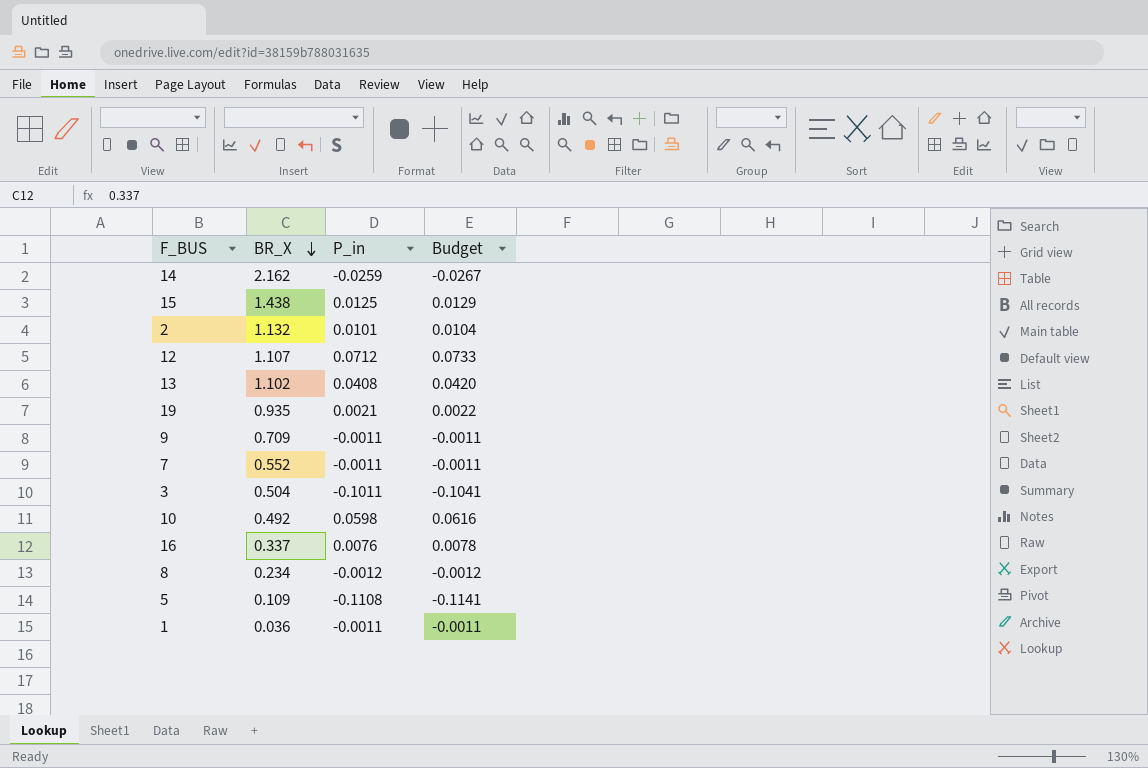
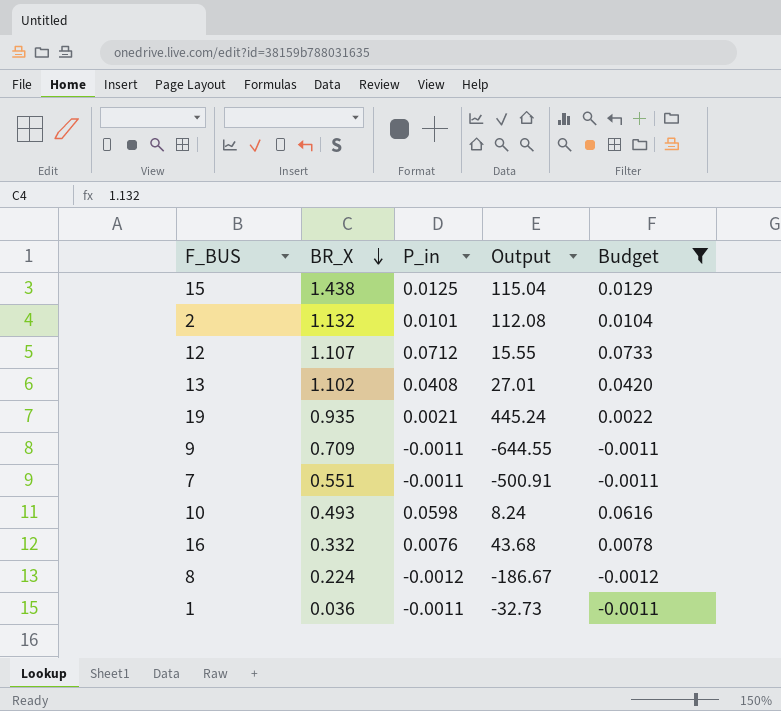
filter: none -> Budget >= -0.0012
column Output | formula: none -> [BR_X] / [P_in]
7 | BR_X: 0.552 -> 0.551
10 | BR_X: 0.492 -> 0.493
16 | BR_X: 0.337 -> 0.332
8 | BR_X: 0.234 -> 0.224

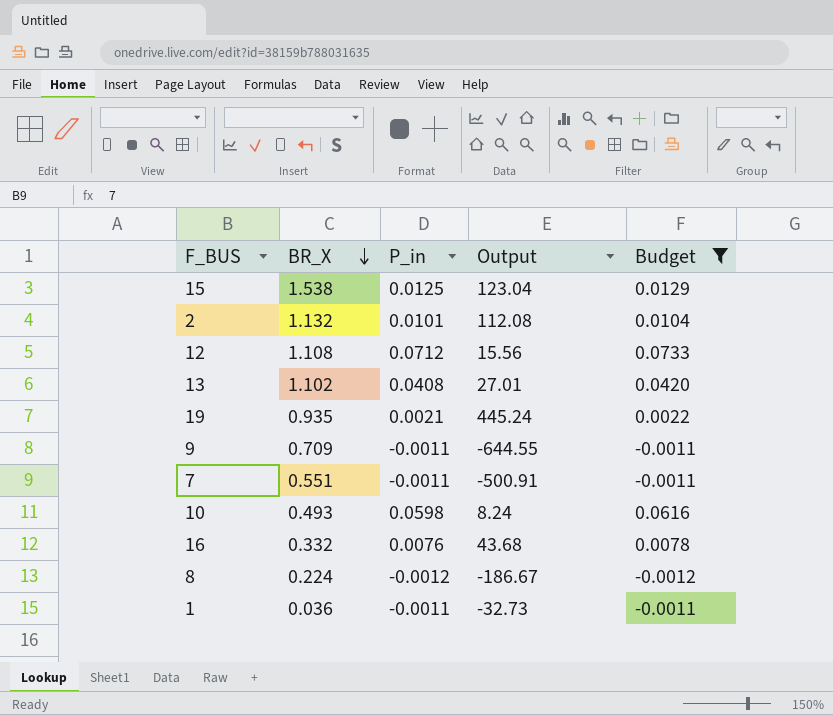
15 | BR_X: 1.438 -> 1.538
15 | Output: 115.04 -> 123.04
12 | BR_X: 1.107 -> 1.108
12 | Output: 15.55 -> 15.56

